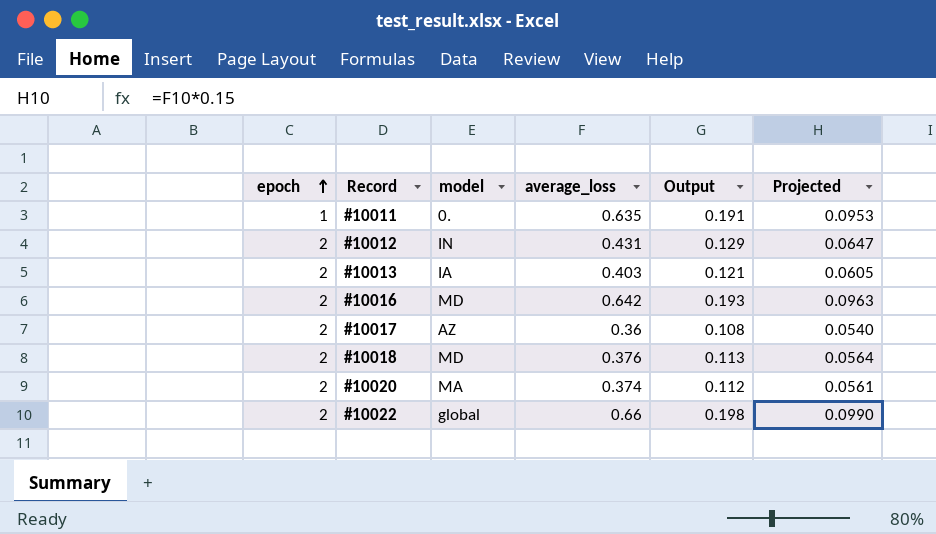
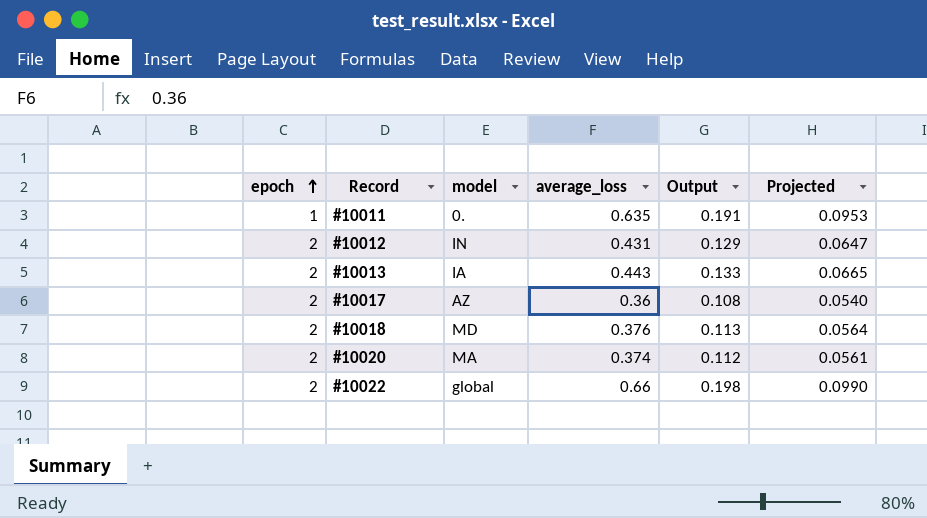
row #10016: 2 | MD | 0.642 | 0.193 | 0.0963 -> none
#10013 | average_loss: 0.403 -> 0.443
#10013 | Output: 0.121 -> 0.133
#10013 | Projected: 0.0605 -> 0.0665

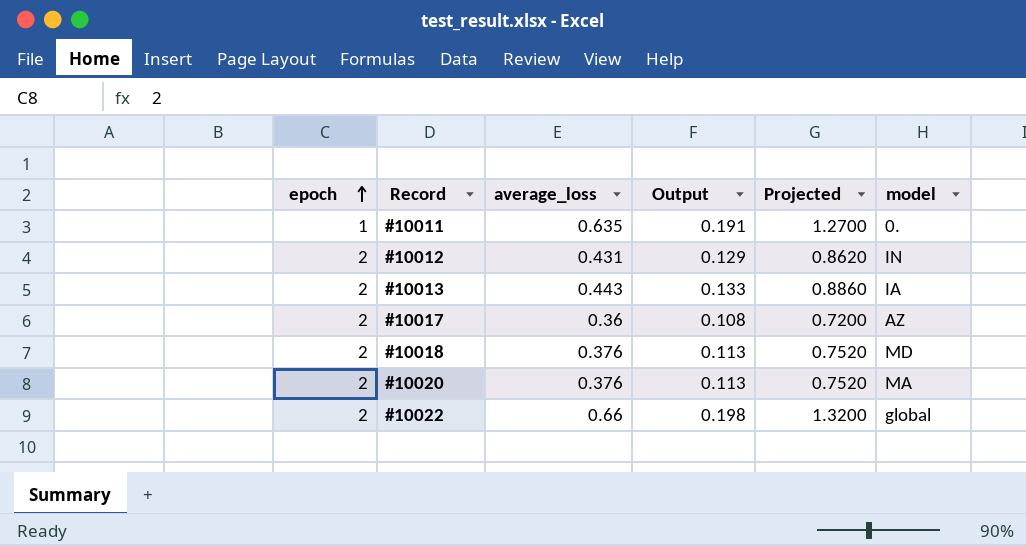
column Projected | formula: [average_loss] * 0.15 -> [average_loss] * 2
column model | position: 3 -> 6
#10020 | average_loss: 0.374 -> 0.376
#10020 | Output: 0.112 -> 0.113

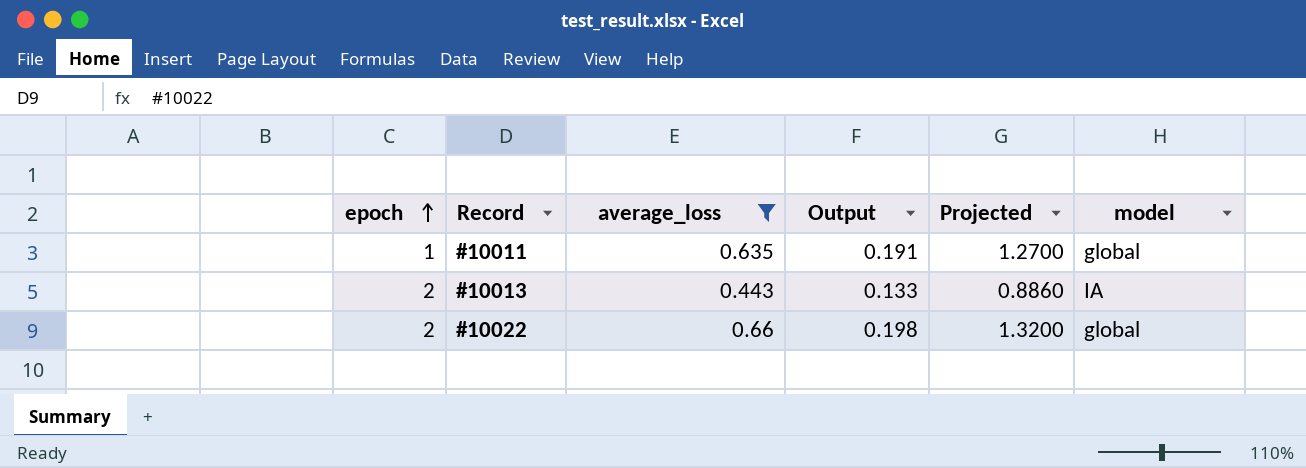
filter: none -> average_loss >= 0.443
#10011 | model: 0. -> global

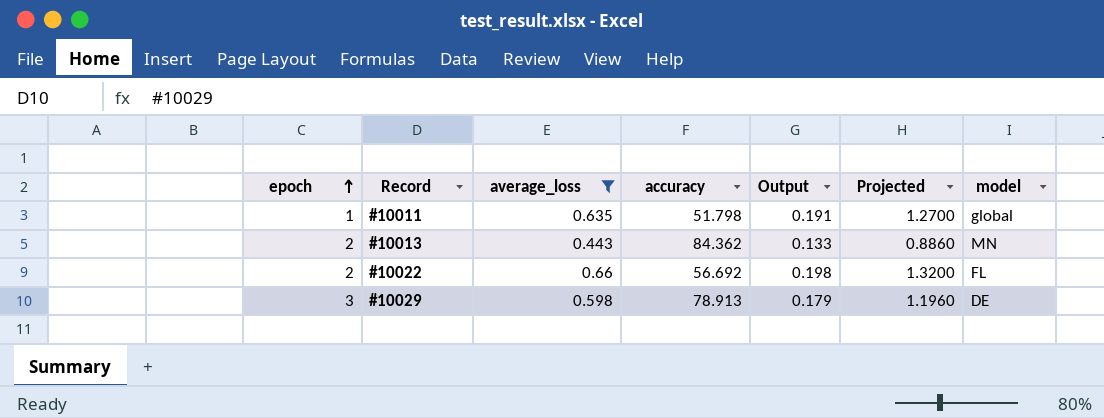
column accuracy | position: none -> 4
#10013 | model: IA -> MN
#10022 | model: global -> FL
row #10029: none -> 3 | 0.598 | 78.913 | 0.179 | 1.1960 | DE

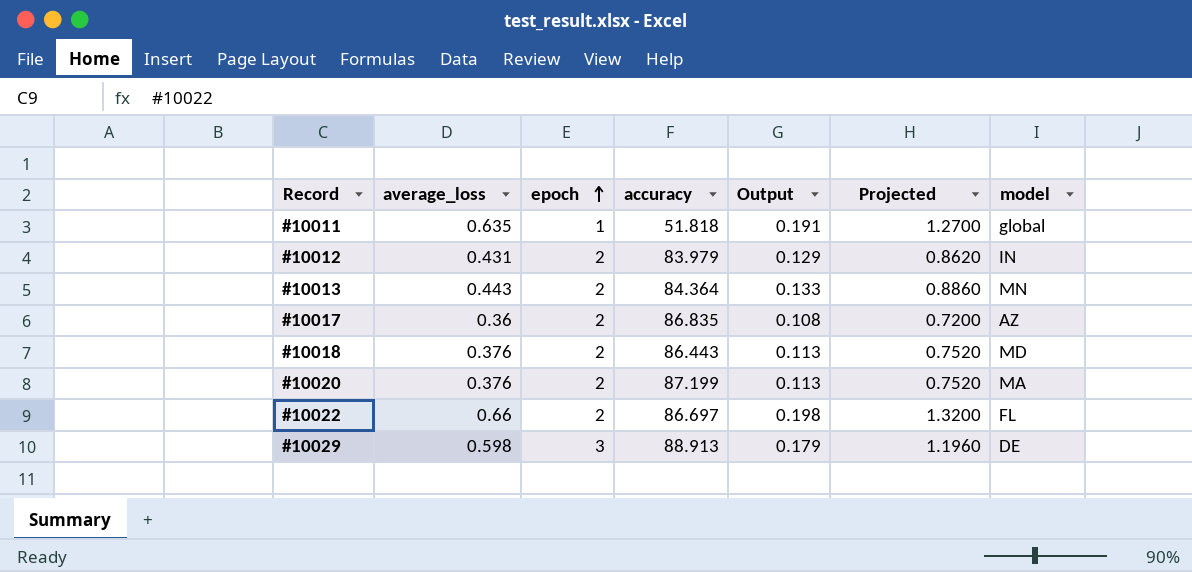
filter: average_loss >= 0.443 -> none
column epoch | position: 1 -> 3
#10011 | accuracy: 51.798 -> 51.818
#10013 | accuracy: 84.362 -> 84.364
#10022 | accuracy: 56.692 -> 86.697
#10029 | accuracy: 78.913 -> 88.913

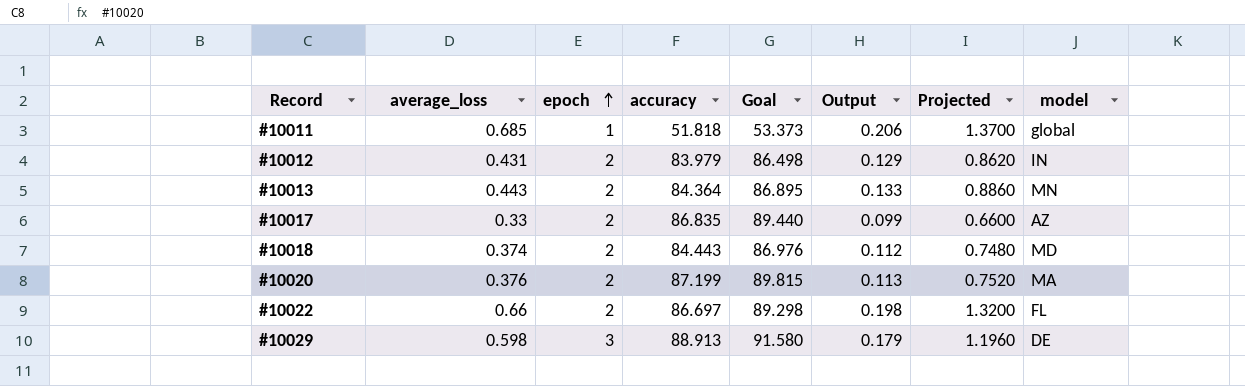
column Goal | formula: none -> [accuracy] * 1.03
#10011 | average_loss: 0.635 -> 0.685
#10011 | Output: 0.191 -> 0.206
#10011 | Projected: 1.2700 -> 1.3700
#10017 | average_loss: 0.36 -> 0.33
#10017 | Output: 0.108 -> 0.099
#10017 | Projected: 0.7200 -> 0.6600
#10018 | average_loss: 0.376 -> 0.374
#10018 | accuracy: 86.443 -> 84.443
#10018 | Output: 0.113 -> 0.112
#10018 | Projected: 0.7520 -> 0.7480

